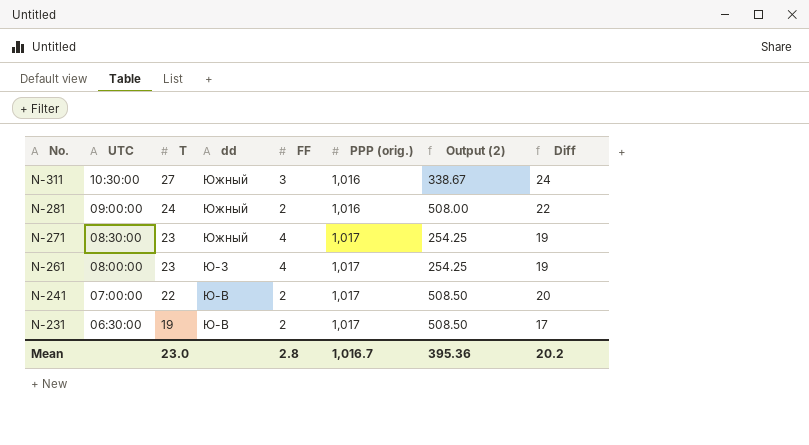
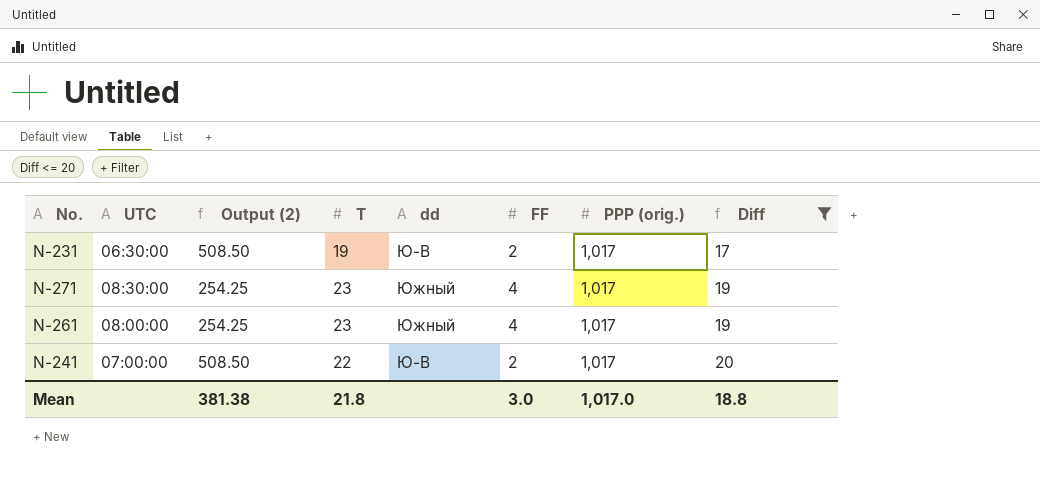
filter: none -> Diff <= 20
row order: No. descending -> Diff ascending
column Output (2) | position: 7 -> 3
N-261 | dd: Ю-З -> Южный
Mean | Output (2): 395.36 -> 381.38
Mean | T: 23.0 -> 21.8
Mean | FF: 2.8 -> 3.0
Mean | PPP (orig.): 1,016.7 -> 1,017.0
Mean | Diff: 20.2 -> 18.8

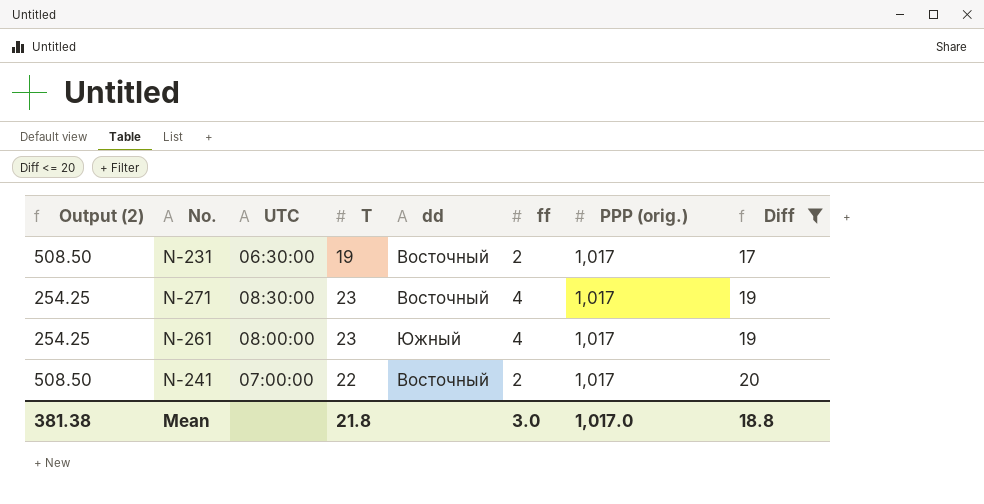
column Output (2) | position: 3 -> 1
column name: FF -> ff
N-231 | dd: Ю-В -> Восточный
N-271 | dd: Южный -> Восточный
N-241 | dd: Ю-В -> Восточный

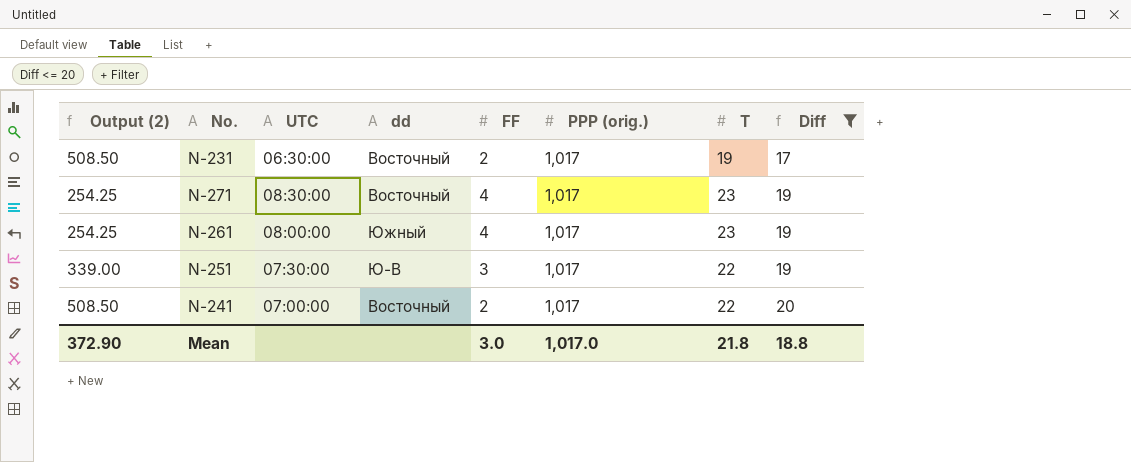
column name: ff -> FF
column T | position: 4 -> 7
row N-251: none -> 339.00 | 07:30:00 | Ю-В | 3 | 1,017 | 22 | 19
Mean | Output (2): 381.38 -> 372.90

